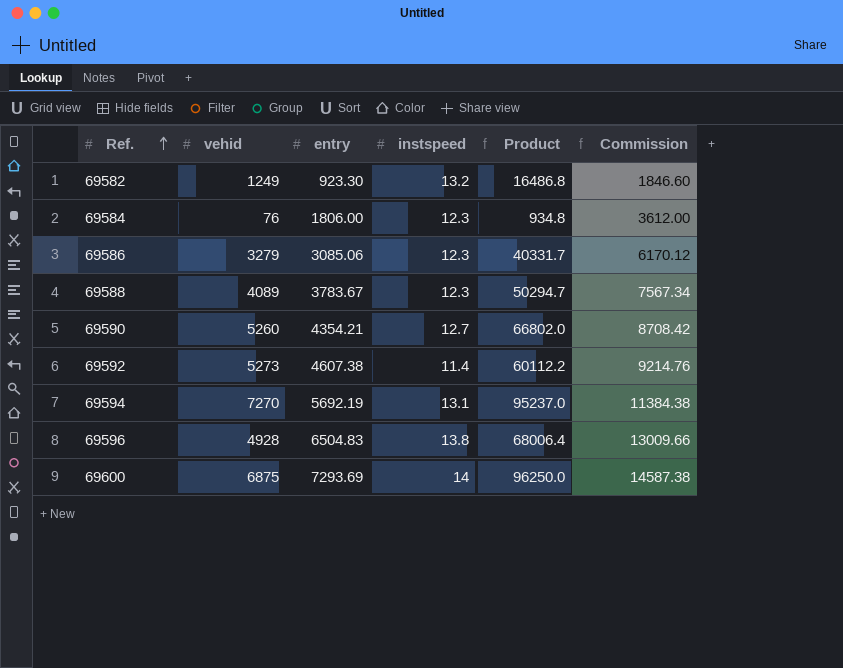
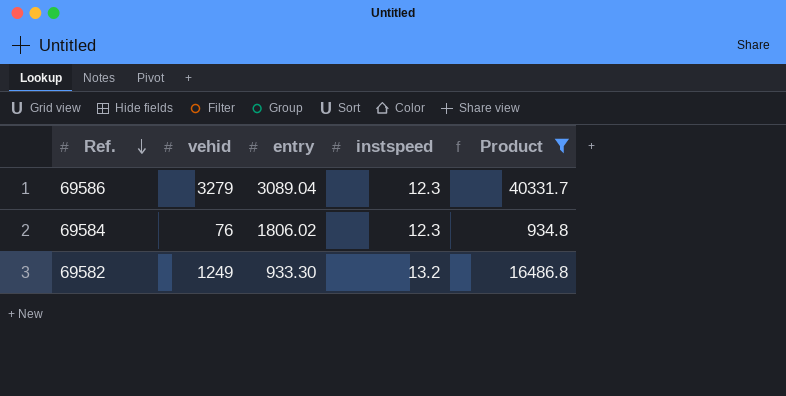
filter: none -> Product <= 40331.7
row order: Ref. ascending -> Ref. descending
column Commission | formula: [entry] * 2 -> none
69586 | entry: 3085.06 -> 3089.04
69584 | entry: 1806.00 -> 1806.02
69582 | entry: 923.30 -> 933.30

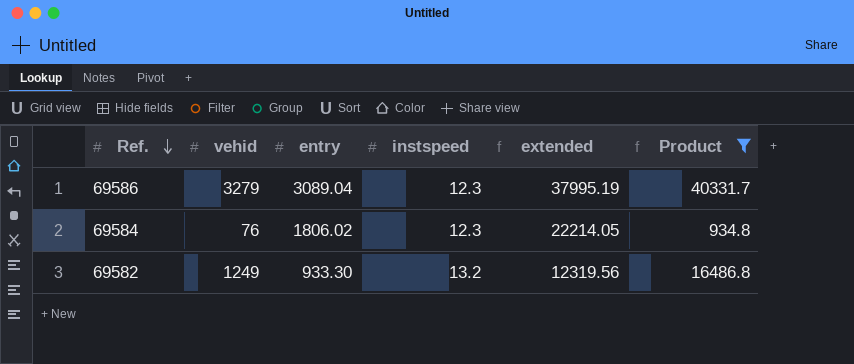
column extended | formula: none -> [entry] * [instspeed]

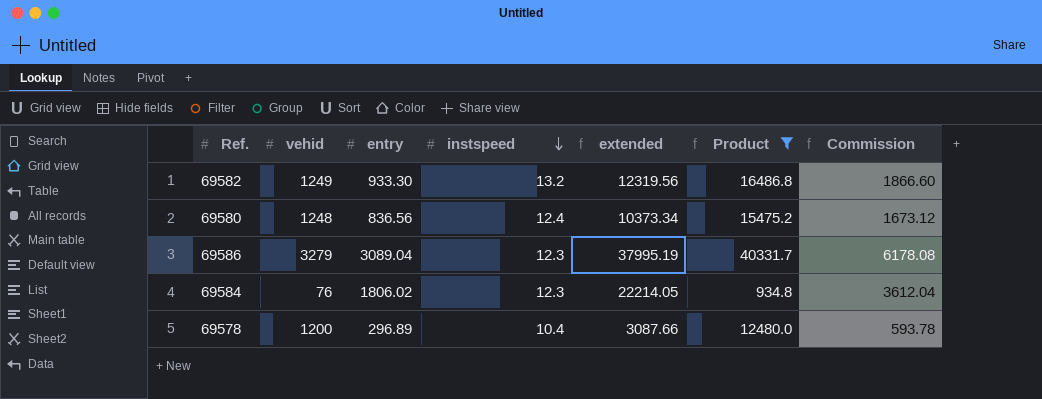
row order: Ref. descending -> instspeed descending
column Commission | formula: none -> [entry] * 2
row 69580: none -> 1248 | 836.56 | 12.4 | 10373.34 | 15475.2 | 1673.12
row 69578: none -> 1200 | 296.89 | 10.4 | 3087.66 | 12480.0 | 593.78

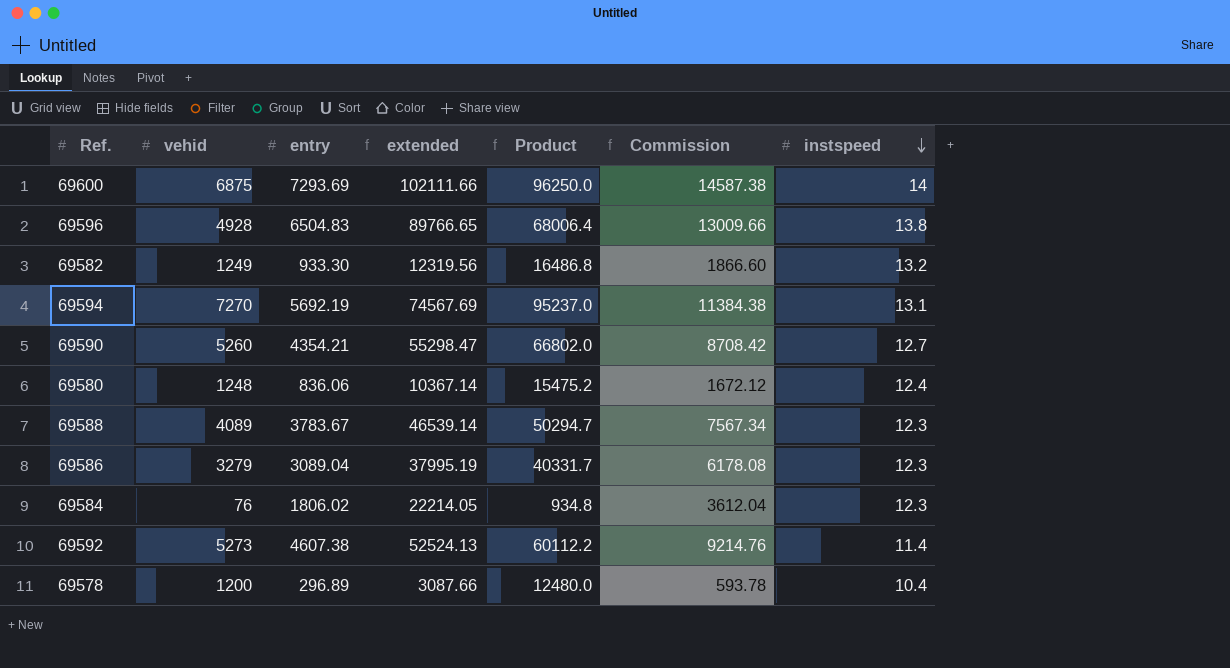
filter: Product <= 40331.7 -> none
column instspeed | position: 4 -> 7
69580 | entry: 836.56 -> 836.06
69580 | extended: 10373.34 -> 10367.14
69580 | Commission: 1673.12 -> 1672.12

